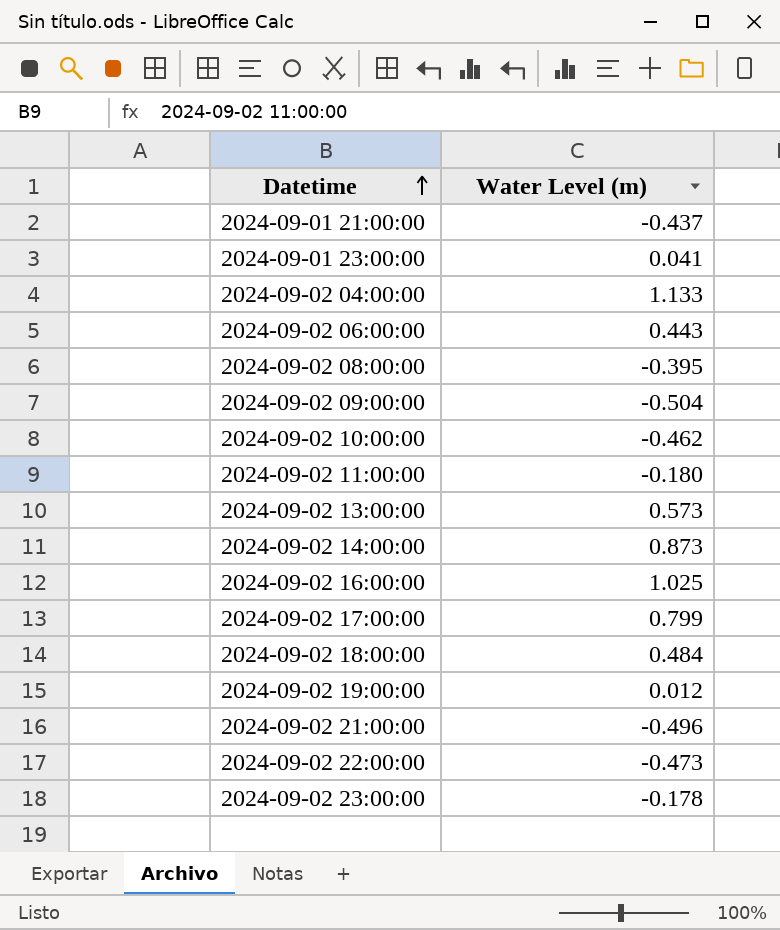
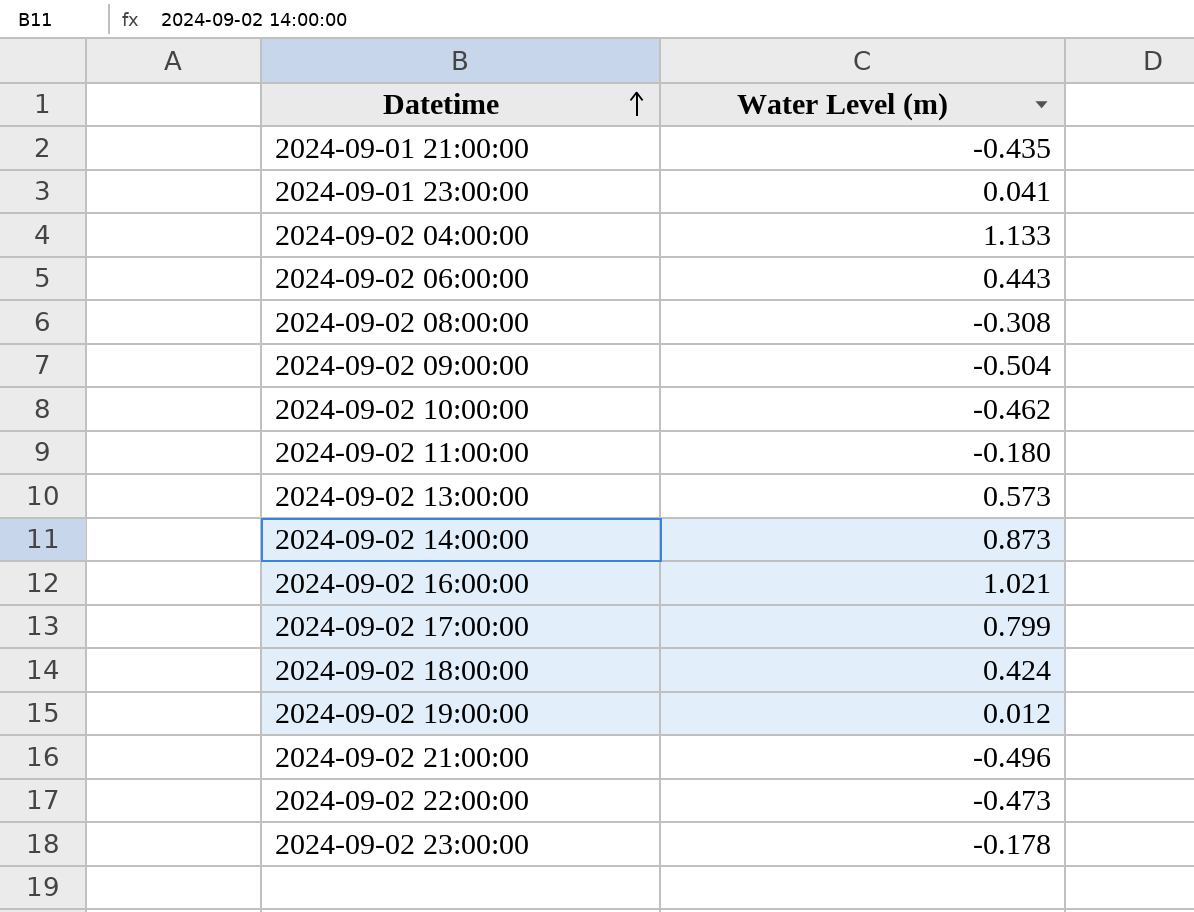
2024-09-01 21:00:00 | Water Level (m): -0.437 -> -0.435
2024-09-02 08:00:00 | Water Level (m): -0.395 -> -0.308
2024-09-02 16:00:00 | Water Level (m): 1.025 -> 1.021
2024-09-02 18:00:00 | Water Level (m): 0.484 -> 0.424

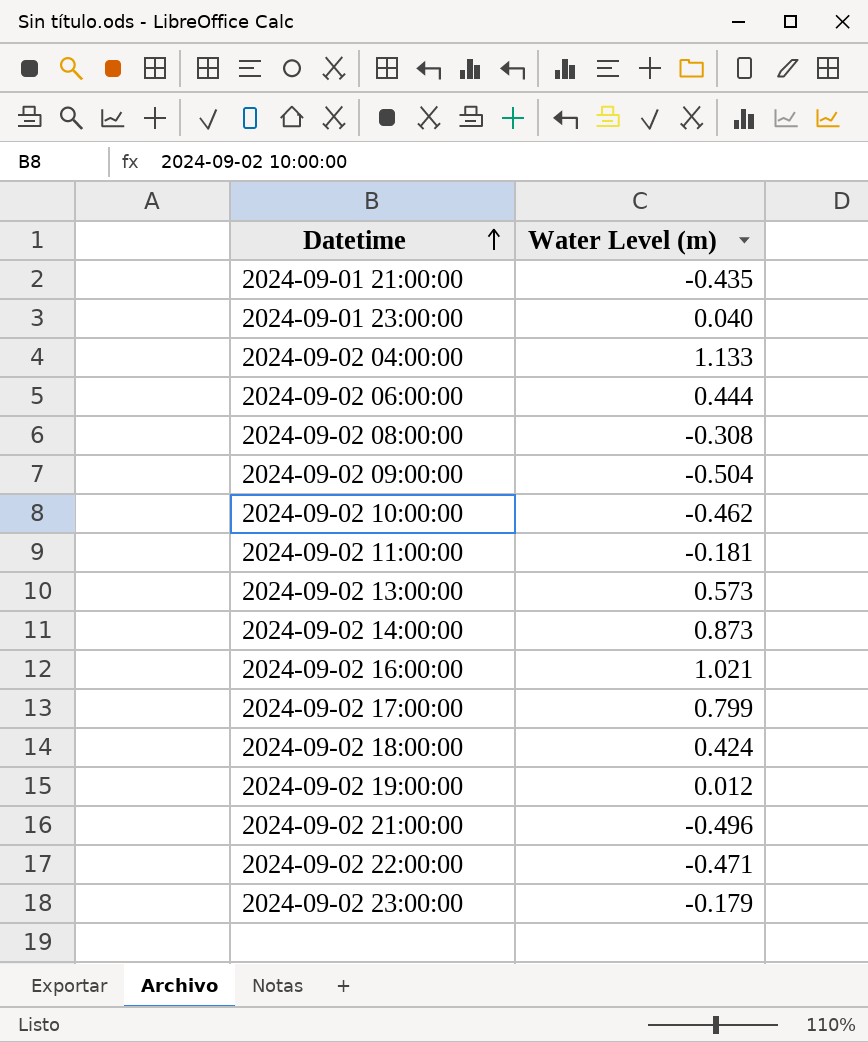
2024-09-01 23:00:00 | Water Level (m): 0.041 -> 0.040
2024-09-02 06:00:00 | Water Level (m): 0.443 -> 0.444
2024-09-02 11:00:00 | Water Level (m): -0.180 -> -0.181
2024-09-02 22:00:00 | Water Level (m): -0.473 -> -0.471
2024-09-02 23:00:00 | Water Level (m): -0.178 -> -0.179

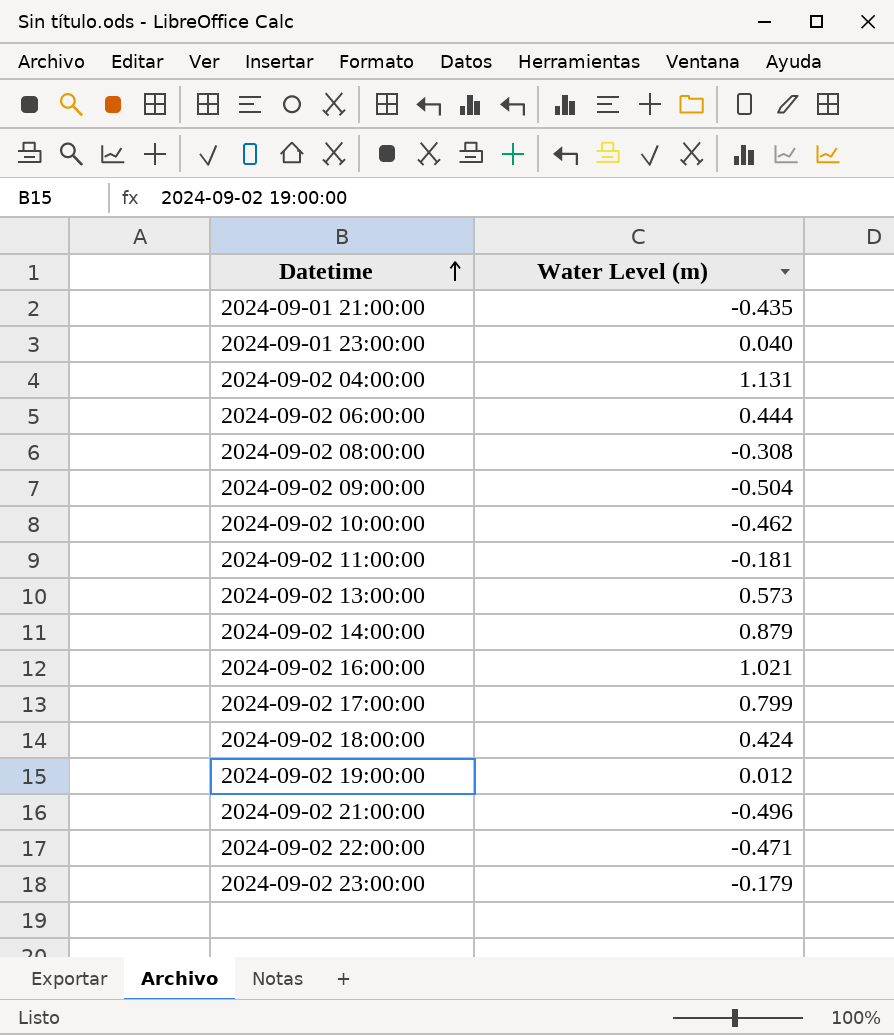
2024-09-02 04:00:00 | Water Level (m): 1.133 -> 1.131
2024-09-02 14:00:00 | Water Level (m): 0.873 -> 0.879

